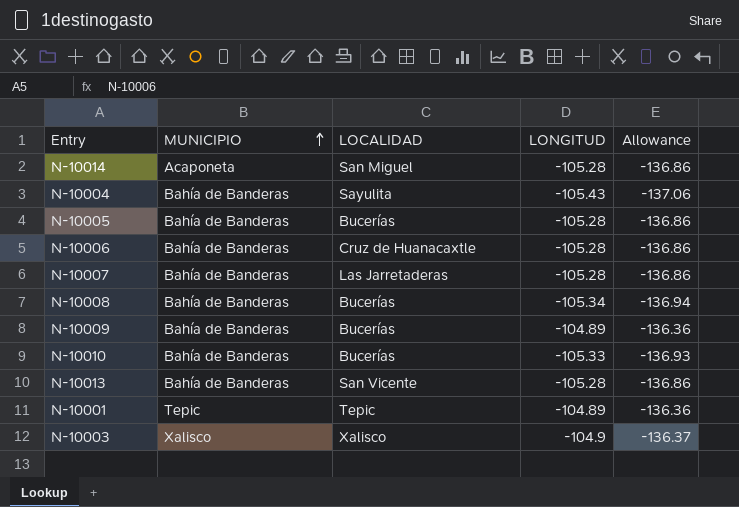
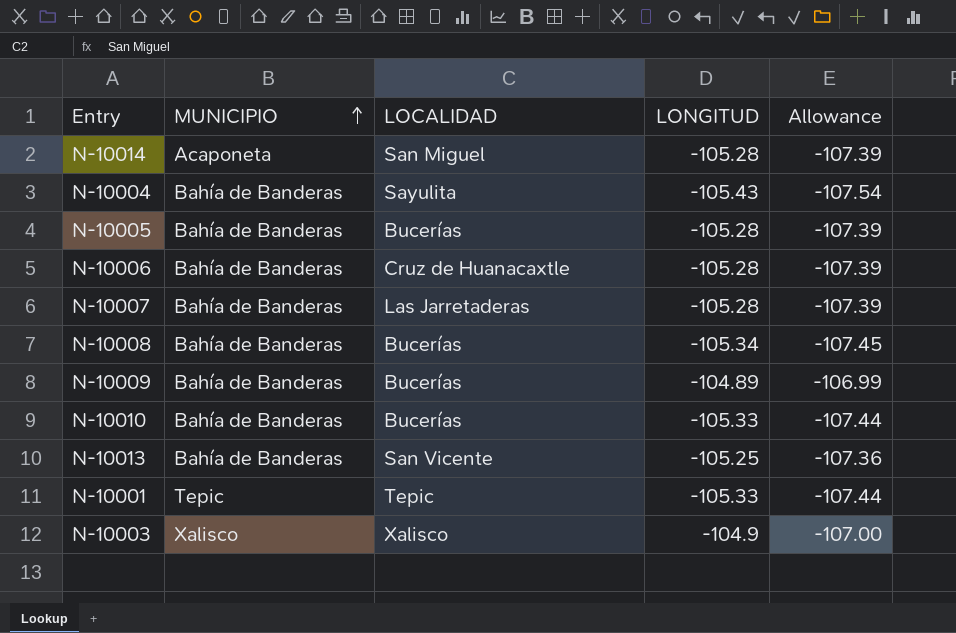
column Allowance | formula: [LONGITUD] * 1.3 -> [LONGITUD] * 1.02
N-10013 | LONGITUD: -105.28 -> -105.25
N-10001 | LONGITUD: -104.89 -> -105.33

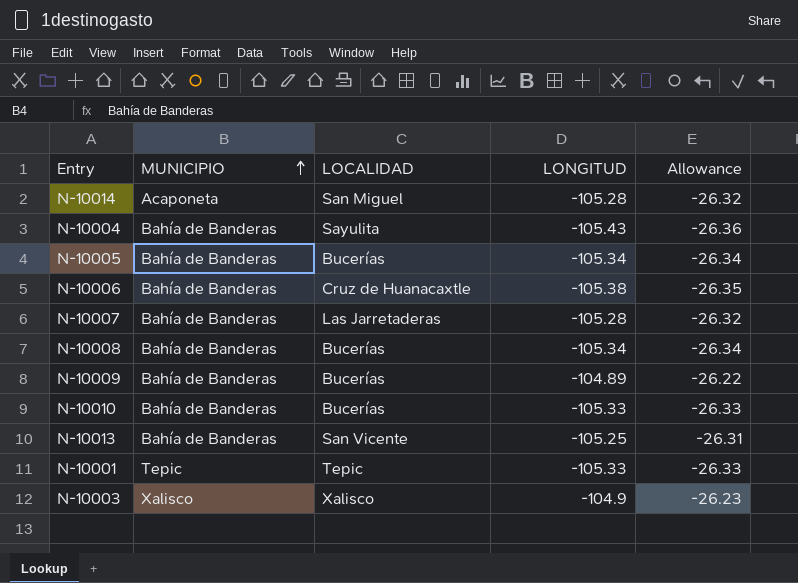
column Allowance | formula: [LONGITUD] * 1.02 -> [LONGITUD] * 0.25
N-10005 | LONGITUD: -105.28 -> -105.34
N-10006 | LONGITUD: -105.28 -> -105.38

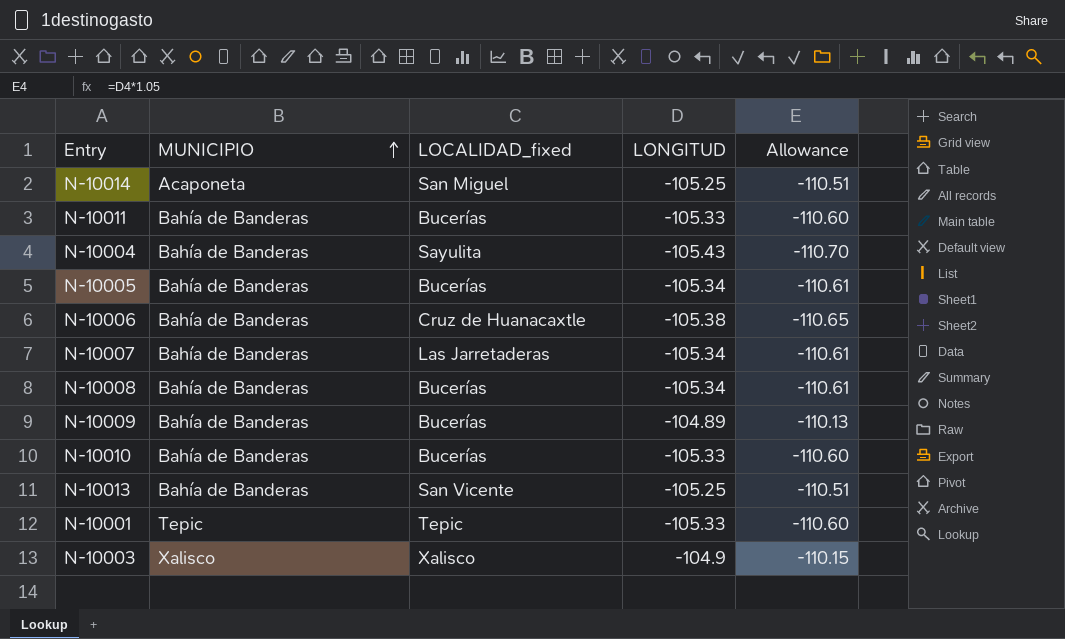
column name: LOCALIDAD -> LOCALIDAD_fixed
column Allowance | formula: [LONGITUD] * 0.25 -> [LONGITUD] * 1.05
N-10014 | LONGITUD: -105.28 -> -105.25
row N-10011: none -> Bahía de Banderas | Bucerías | -105.33 | -110.60
N-10007 | LONGITUD: -105.28 -> -105.34

